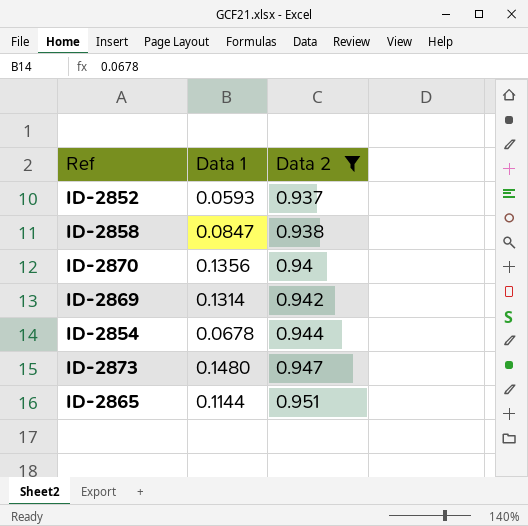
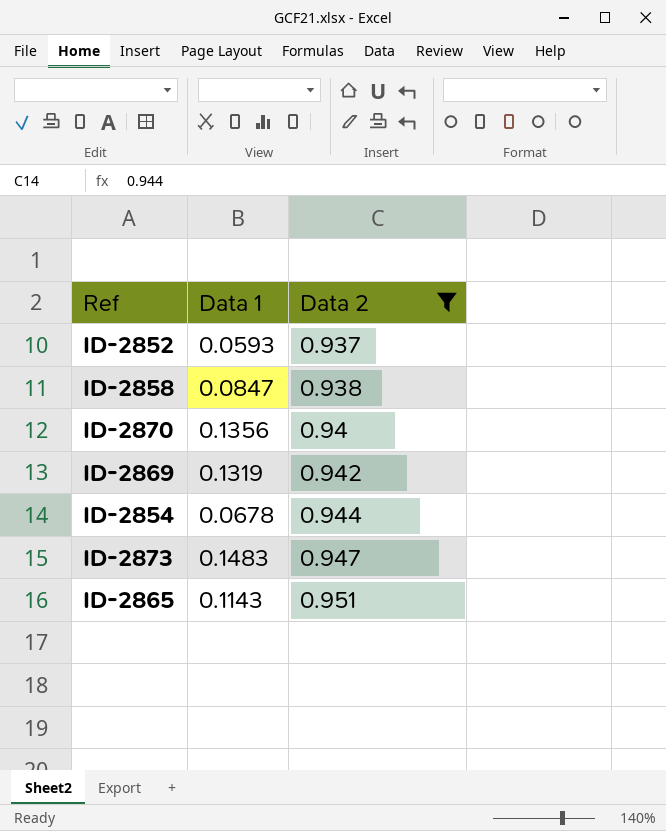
ID-2869 | Data 1: 0.1314 -> 0.1319
ID-2873 | Data 1: 0.1480 -> 0.1483
ID-2865 | Data 1: 0.1144 -> 0.1143

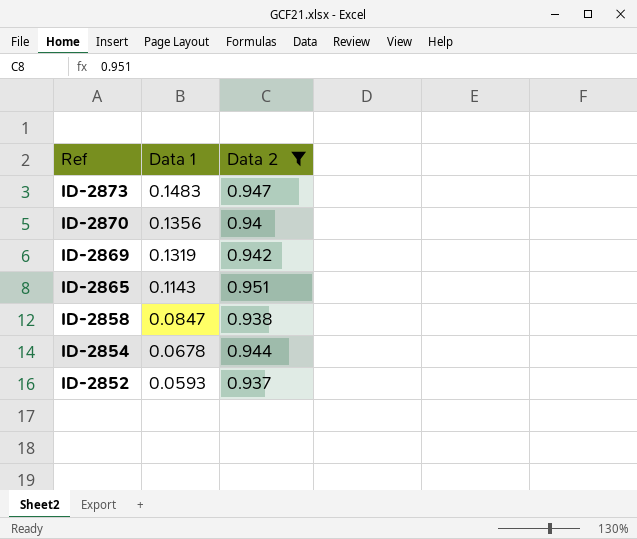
row order: Data 2 ascending -> Ref descending

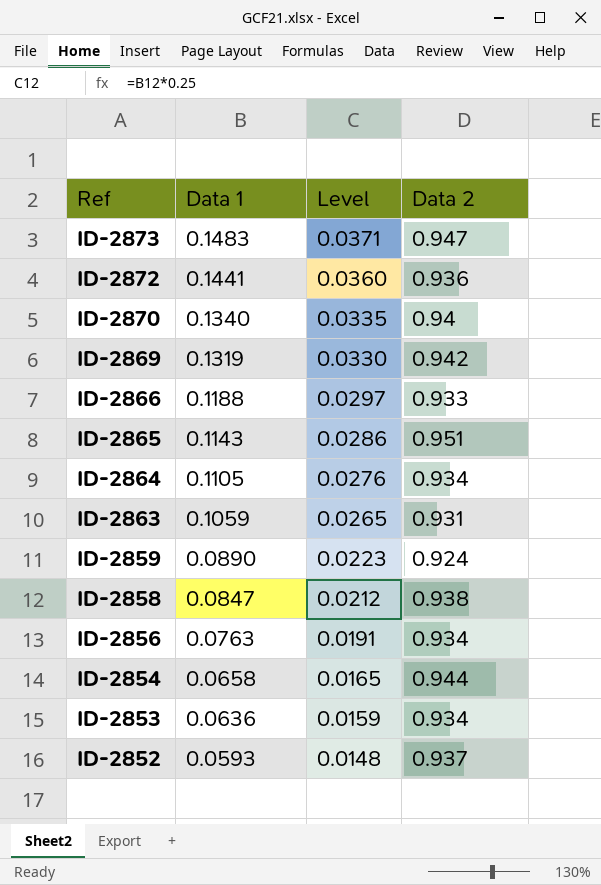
filter: Data 2 >= 0.937 -> none
column Level | formula: none -> [Data 1] * 0.25
ID-2870 | Data 1: 0.1356 -> 0.1340
ID-2854 | Data 1: 0.0678 -> 0.0658

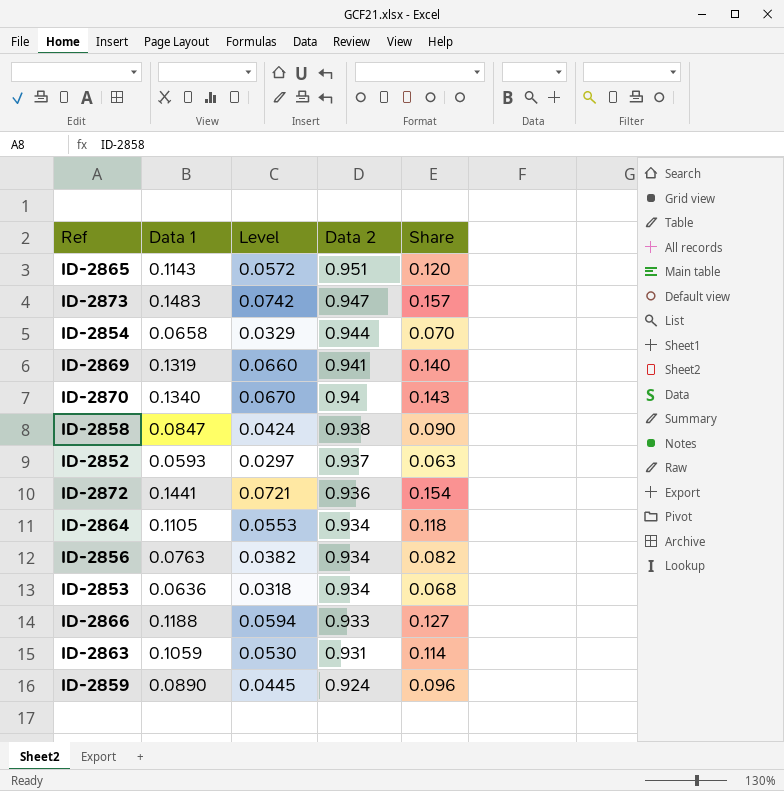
row order: Ref descending -> Data 2 descending
column Level | formula: [Data 1] * 0.25 -> [Data 1] * 0.5
column Share | formula: none -> [Data 1] / [Data 2]
ID-2869 | Data 2: 0.942 -> 0.941

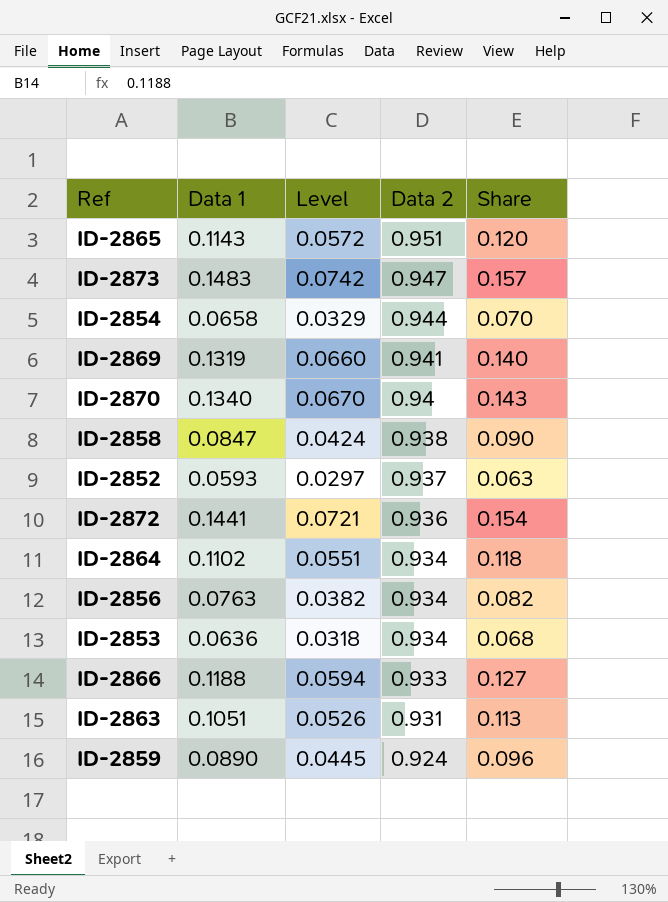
ID-2864 | Data 1: 0.1105 -> 0.1102
ID-2864 | Level: 0.0553 -> 0.0551
ID-2863 | Data 1: 0.1059 -> 0.1051
ID-2863 | Level: 0.0530 -> 0.0526
ID-2863 | Share: 0.114 -> 0.113

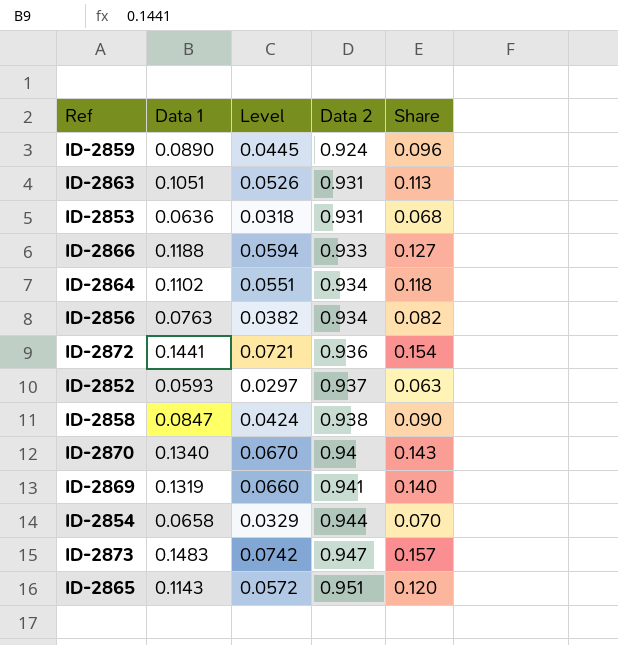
row order: Data 2 descending -> Data 2 ascending
ID-2853 | Data 2: 0.934 -> 0.931

